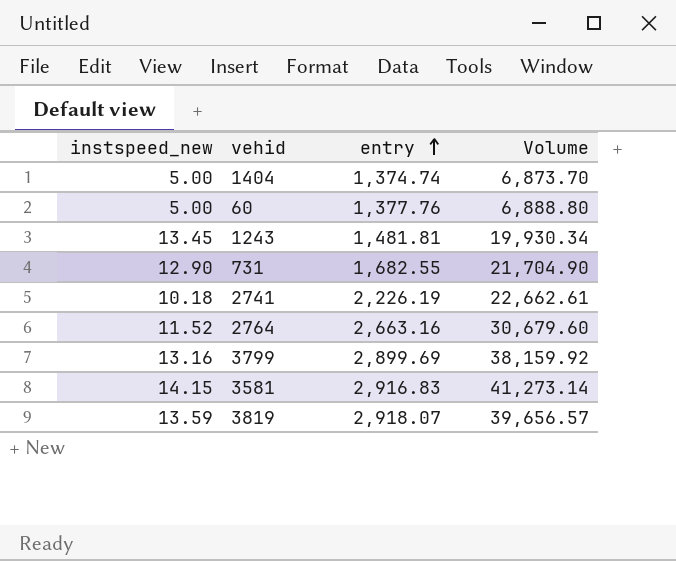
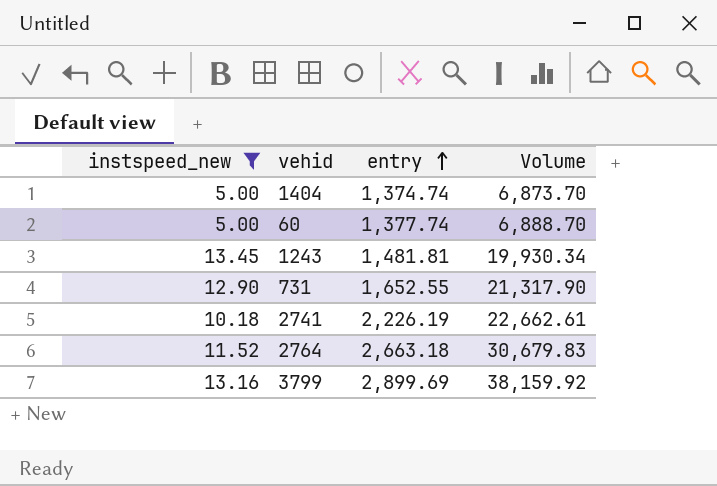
filter: none -> instspeed_new <= 13.45
60 | entry: 1,377.76 -> 1,377.74
60 | Volume: 6,888.80 -> 6,888.70
731 | entry: 1,682.55 -> 1,652.55
731 | Volume: 21,704.90 -> 21,317.90
2764 | entry: 2,663.16 -> 2,663.18
2764 | Volume: 30,679.60 -> 30,679.83

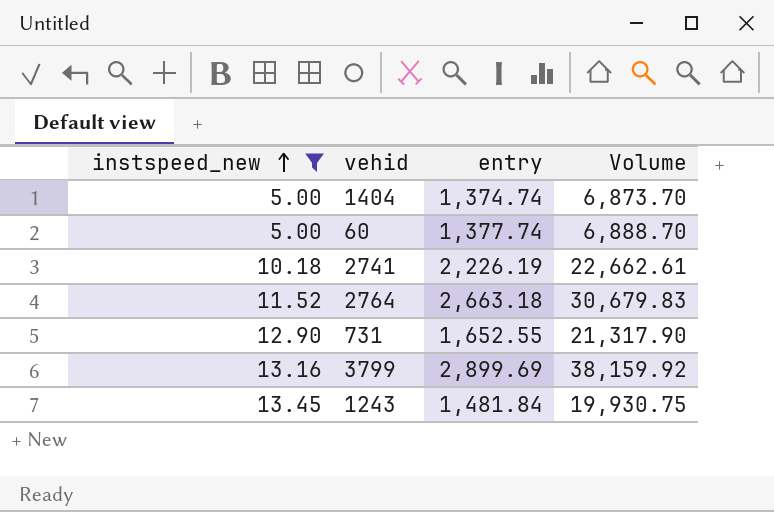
row order: entry ascending -> instspeed_new ascending
1243 | entry: 1,481.81 -> 1,481.84
1243 | Volume: 19,930.34 -> 19,930.75

